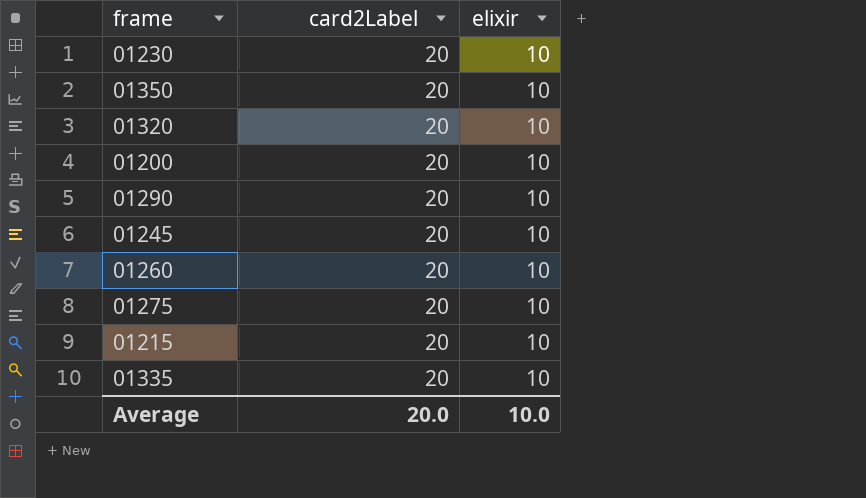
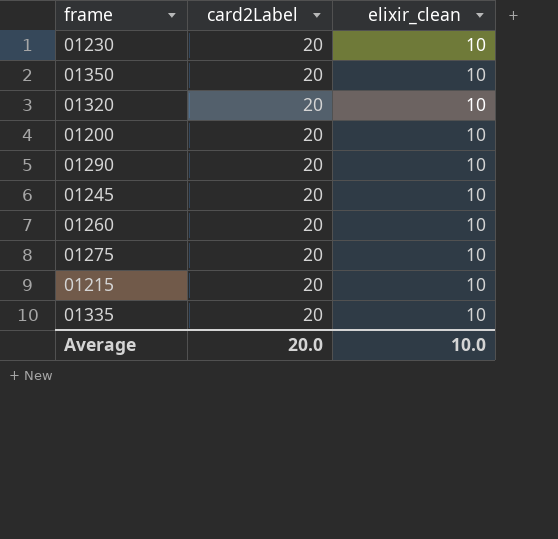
column name: elixir -> elixir_clean

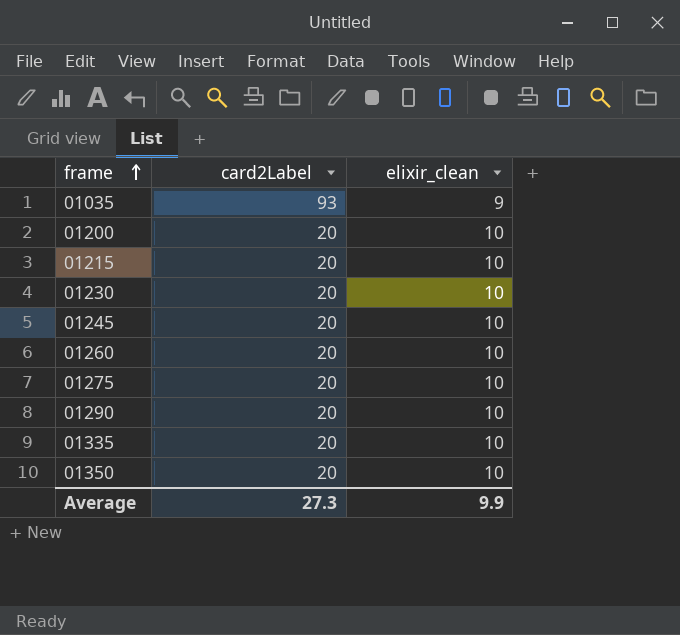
row order: none -> frame ascending
row 01320: 20 | 10 -> none
row 01035: none -> 93 | 9
Average | card2Label: 20.0 -> 27.3
Average | elixir_clean: 10.0 -> 9.9

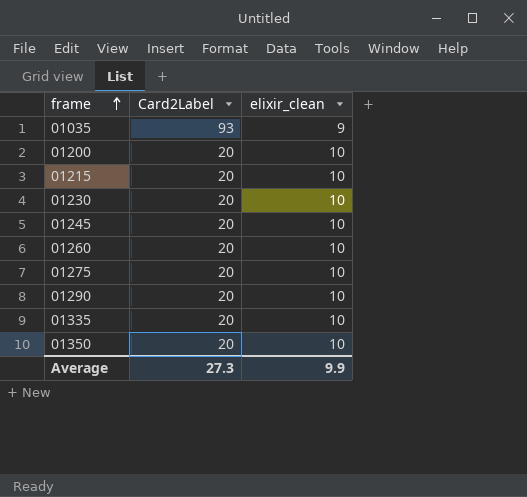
column name: card2Label -> Card2Label

